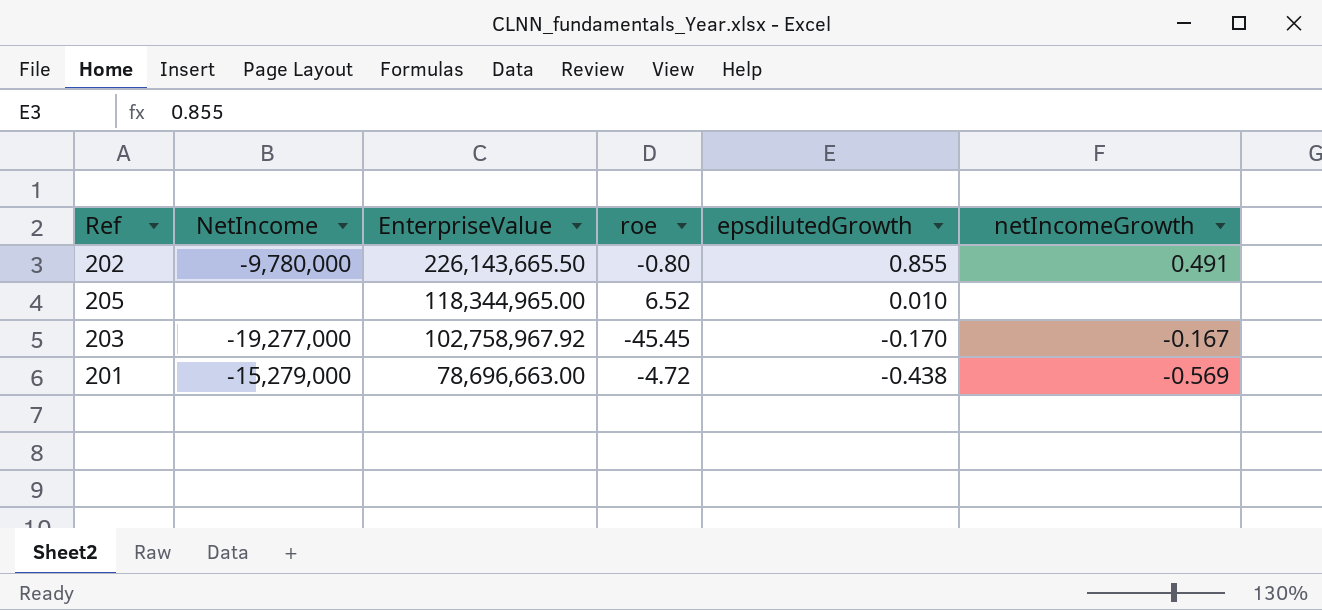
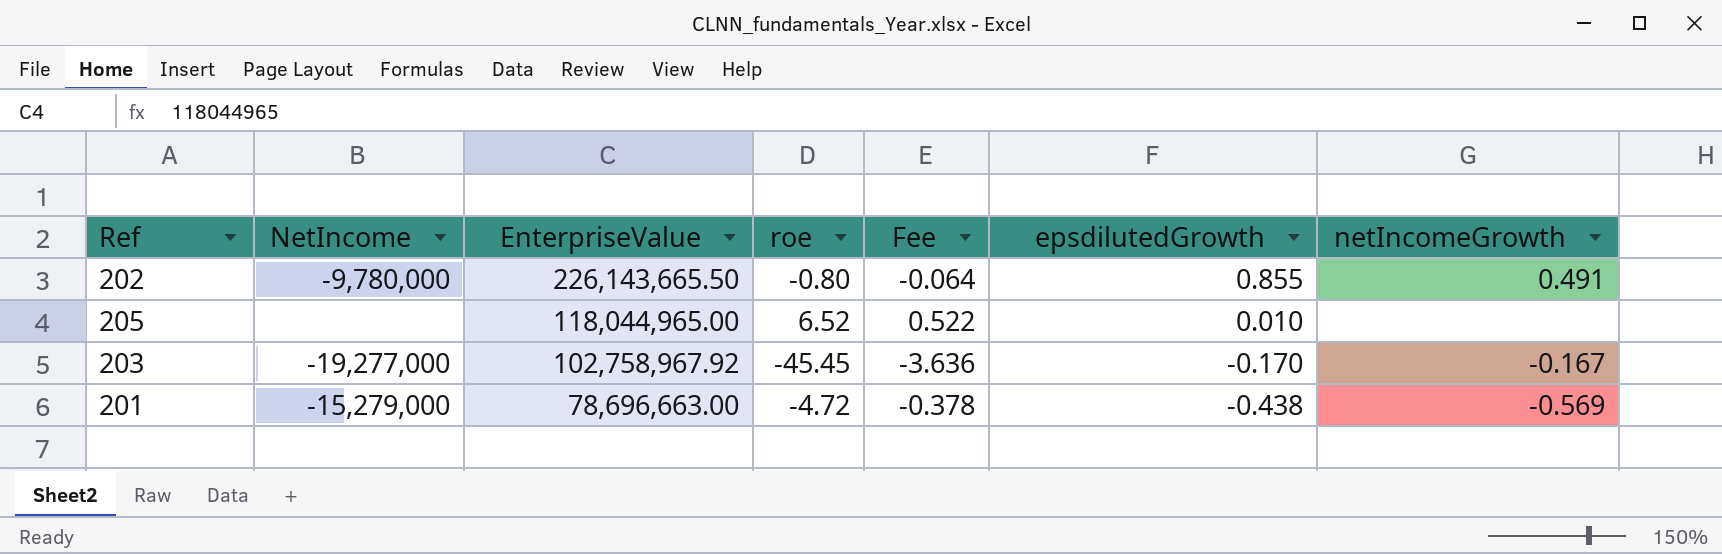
column Fee | formula: none -> [roe] * 0.08
205 | EnterpriseValue: 118,344,965.00 -> 118,044,965.00

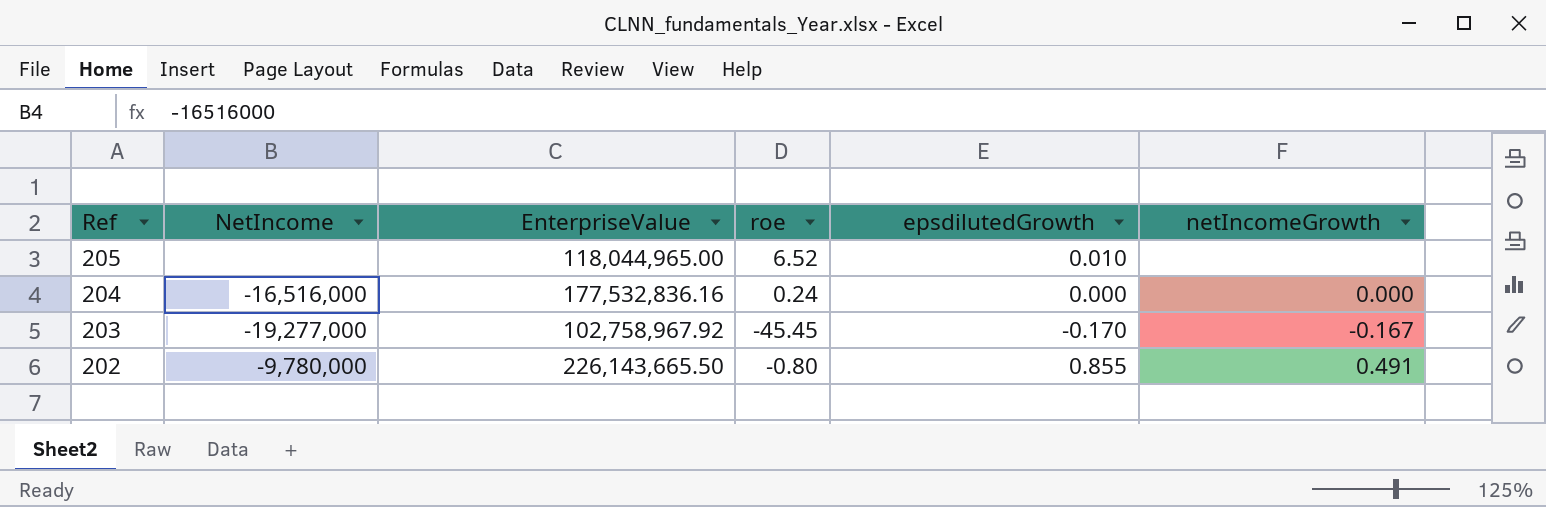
row order: EnterpriseValue descending -> Ref descending
column Fee | formula: [roe] * 0.08 -> none
row 201: -15,279,000 | 78,696,663.00 | -4.72 | -0.378 | -0.438 | -0.569 -> none
row 204: none -> -16,516,000 | 177,532,836.16 | 0.24 | 0.000 | 0.000

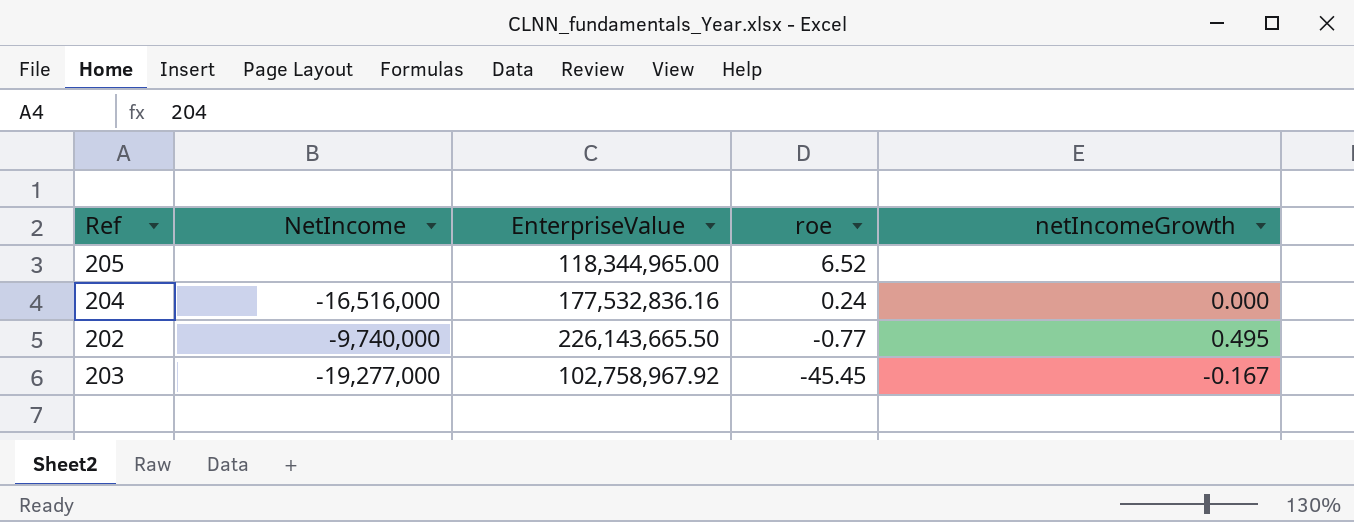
row order: Ref descending -> roe descending
column epsdilutedGrowth | position: 5 -> none
205 | EnterpriseValue: 118,044,965.00 -> 118,344,965.00
202 | NetIncome: -9,780,000 -> -9,740,000
202 | roe: -0.80 -> -0.77
202 | netIncomeGrowth: 0.491 -> 0.495

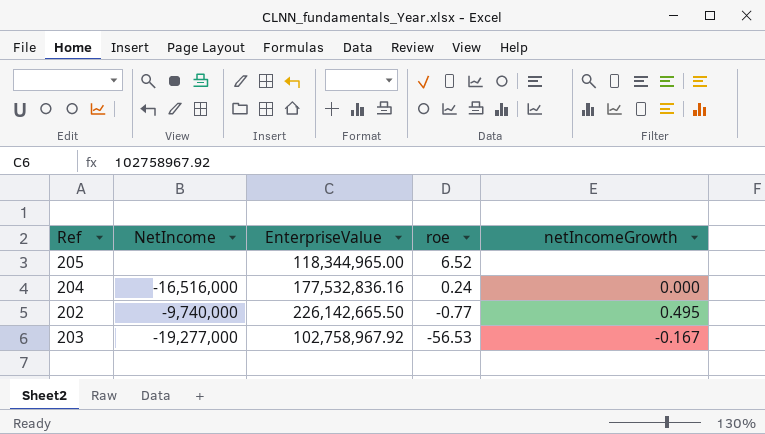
202 | EnterpriseValue: 226,143,665.50 -> 226,142,665.50
203 | roe: -45.45 -> -56.53

